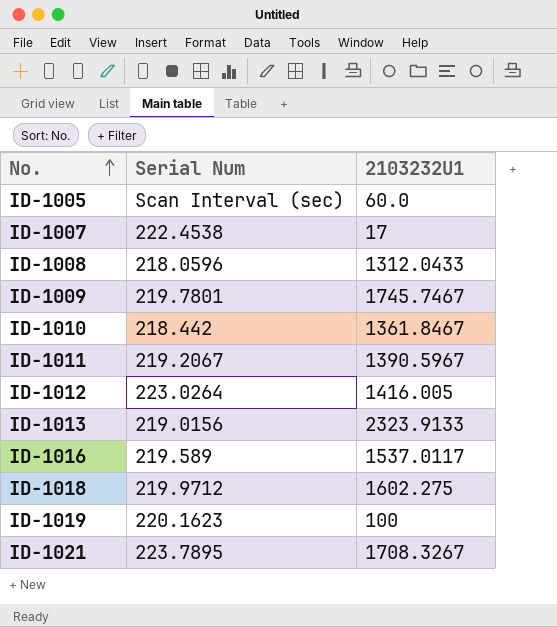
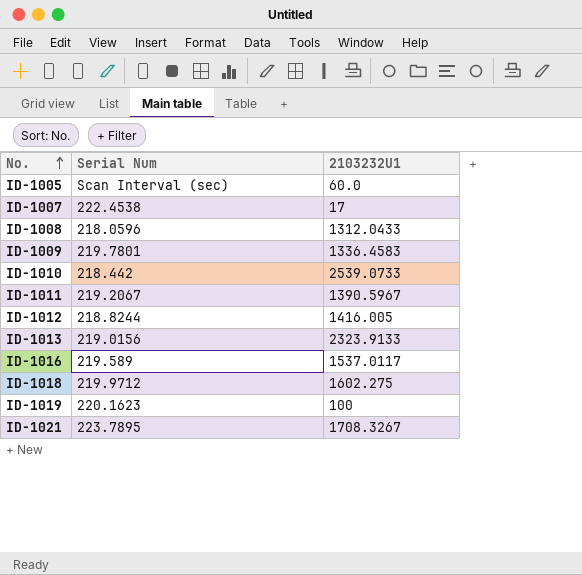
ID-1009 | 2103232U1: 1745.7467 -> 1336.4583
ID-1010 | 2103232U1: 1361.8467 -> 2539.0733
ID-1012 | Serial Num: 223.0264 -> 218.8244

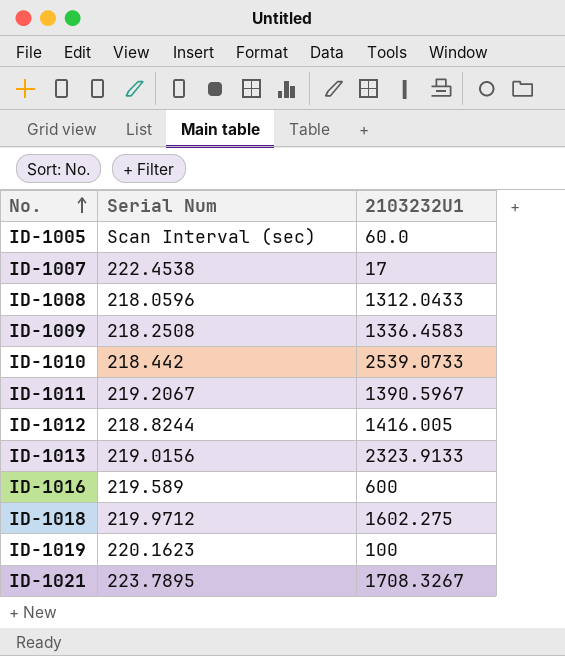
ID-1009 | Serial Num: 219.7801 -> 218.2508
ID-1016 | 2103232U1: 1537.0117 -> 600

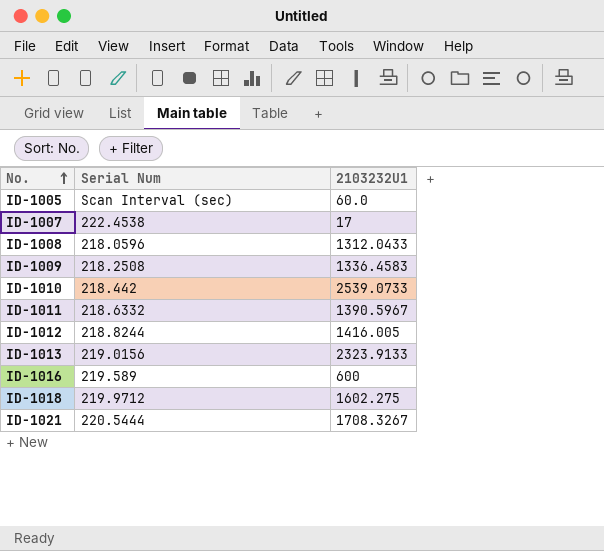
row ID-1019: 220.1623 | 100 -> none
ID-1011 | Serial Num: 219.2067 -> 218.6332
ID-1021 | Serial Num: 223.7895 -> 220.5444

